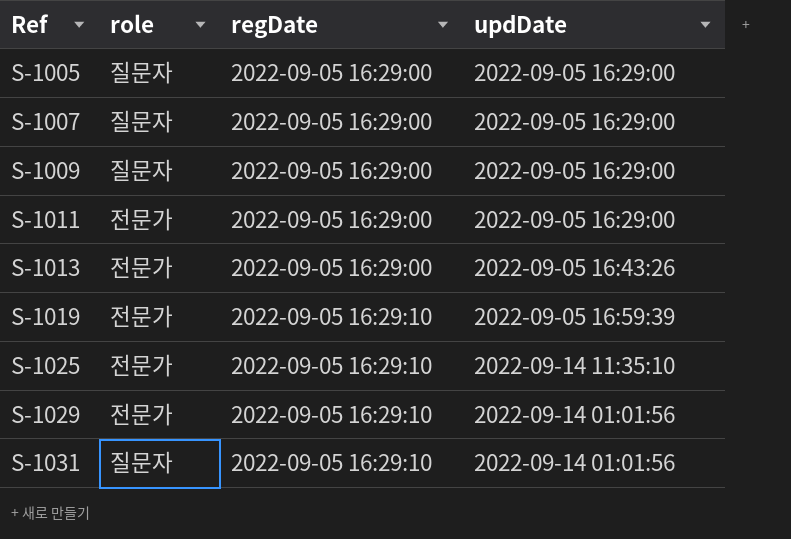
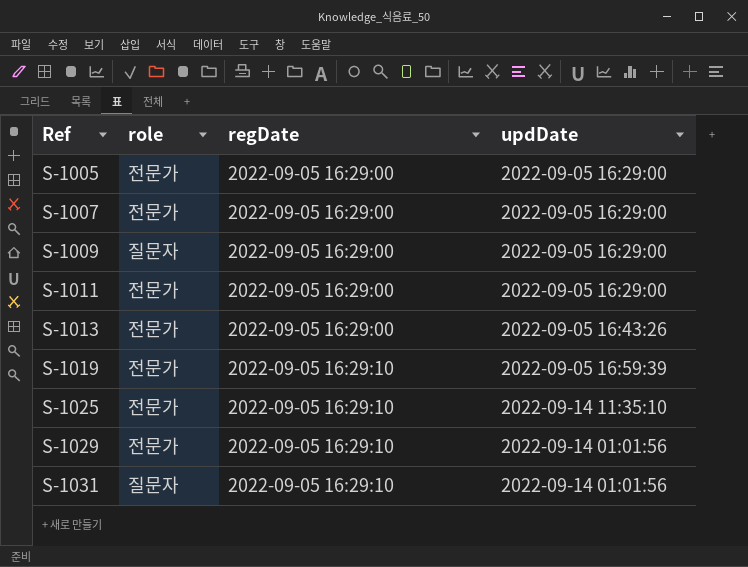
S-1005 | role: 질문자 -> 전문가
S-1007 | role: 질문자 -> 전문가

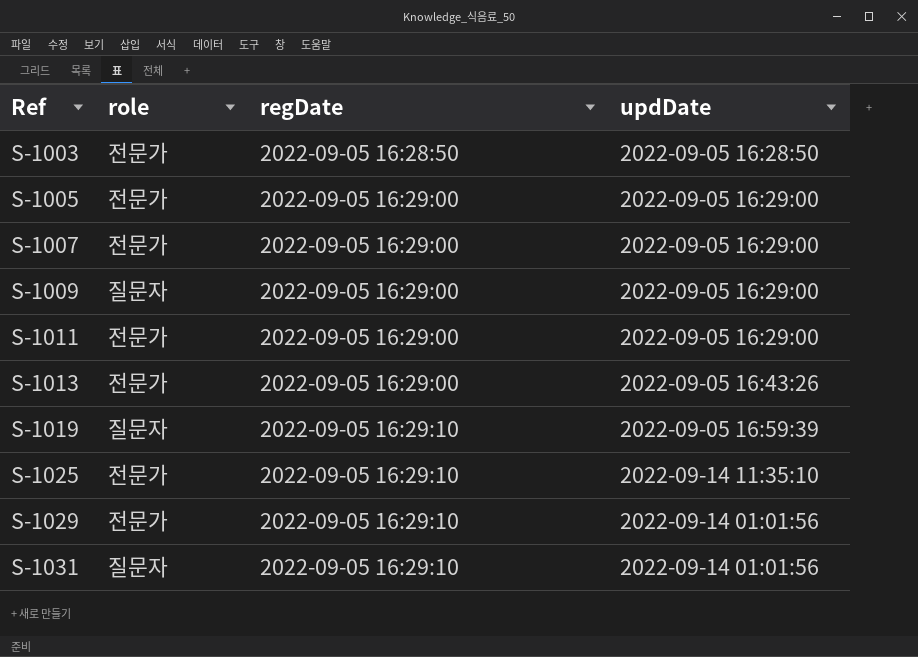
row S-1003: none -> 전문가 | 2022-09-05 16:28:50 | 2022-09-05 16:28:50
S-1019 | role: 전문가 -> 질문자

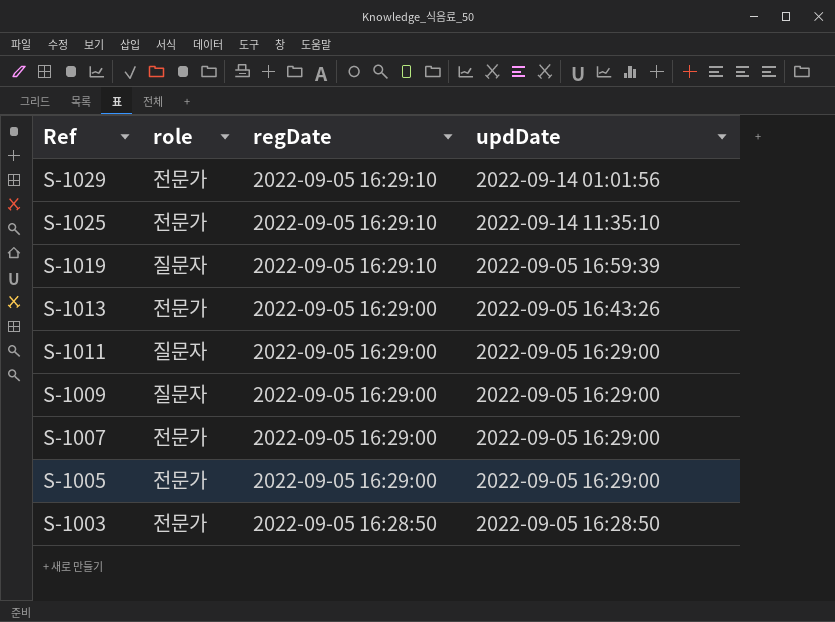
row order: Ref ascending -> Ref descending
row S-1031: 질문자 | 2022-09-05 16:29:10 | 2022-09-14 01:01:56 -> none
S-1011 | role: 전문가 -> 질문자

